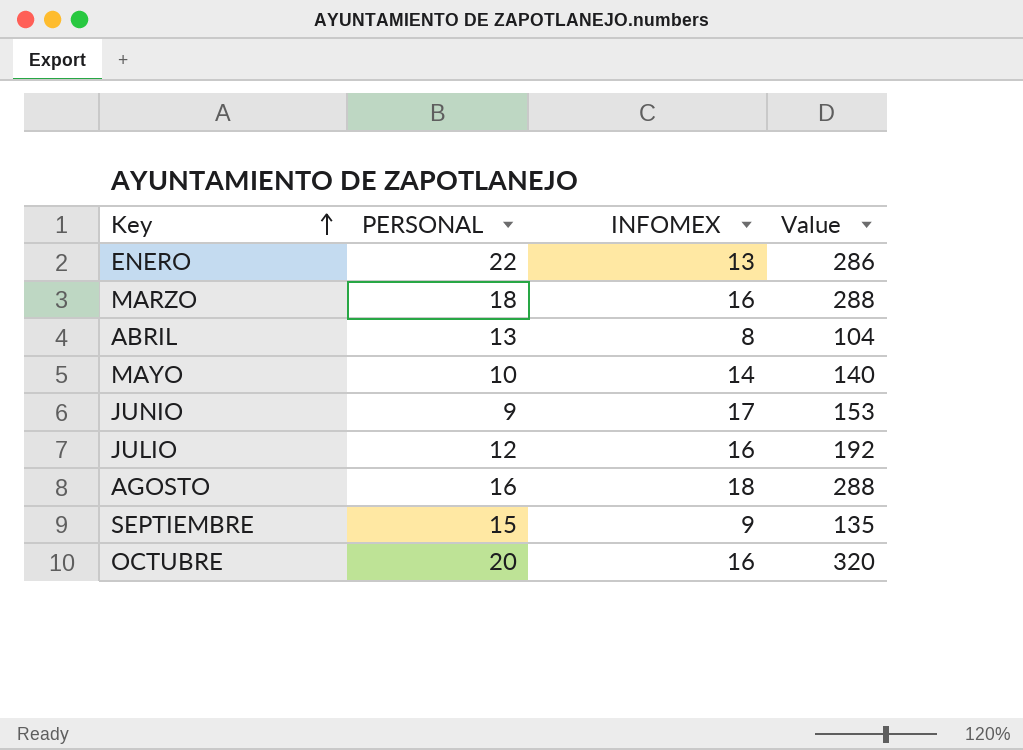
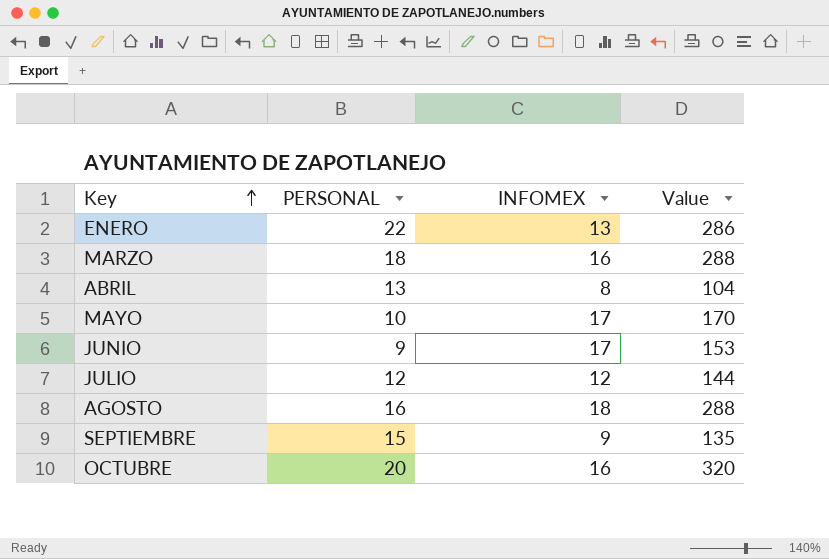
MAYO | INFOMEX: 14 -> 17
MAYO | Value: 140 -> 170
JULIO | INFOMEX: 16 -> 12
JULIO | Value: 192 -> 144

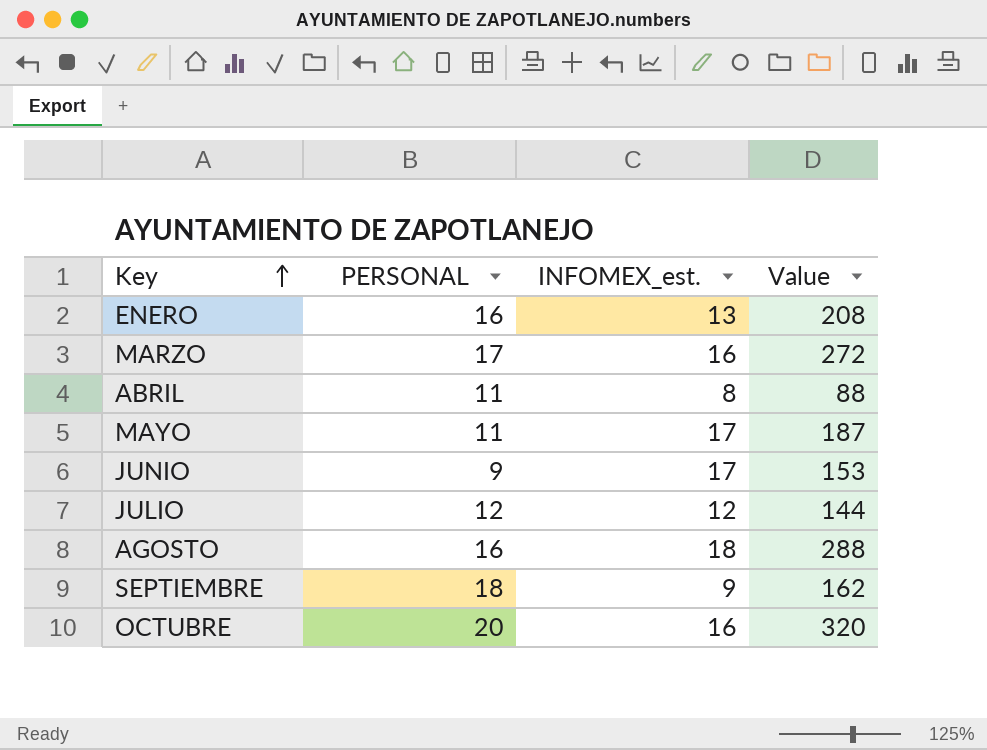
column name: INFOMEX -> INFOMEX_est.
ENERO | PERSONAL: 22 -> 16
ENERO | Value: 286 -> 208
MARZO | PERSONAL: 18 -> 17
MARZO | Value: 288 -> 272
ABRIL | PERSONAL: 13 -> 11
ABRIL | Value: 104 -> 88
MAYO | PERSONAL: 10 -> 11
MAYO | Value: 170 -> 187
SEPTIEMBRE | PERSONAL: 15 -> 18
SEPTIEMBRE | Value: 135 -> 162

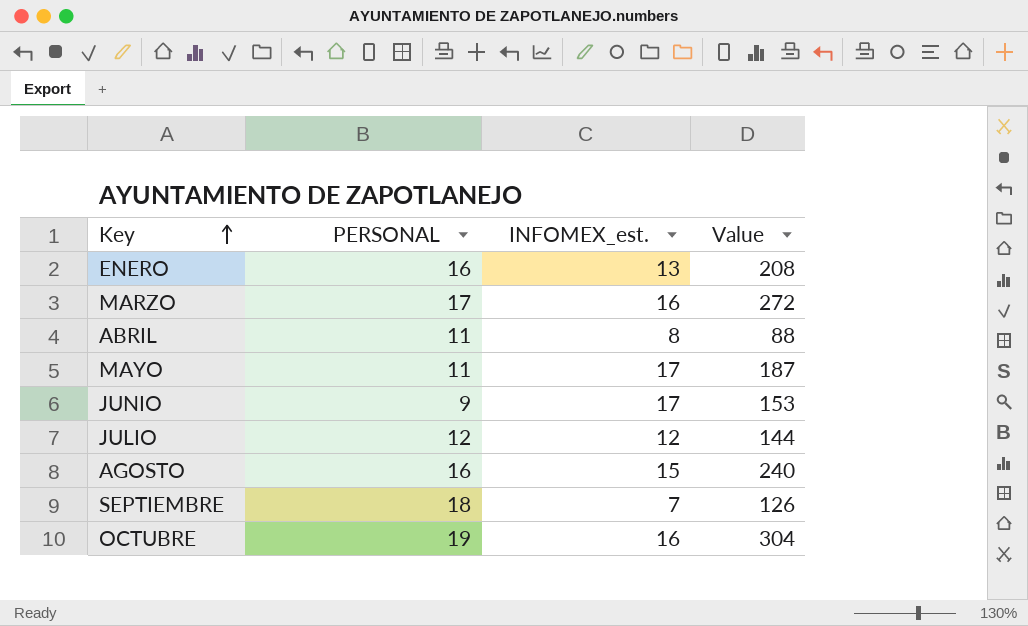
AGOSTO | INFOMEX_est.: 18 -> 15
AGOSTO | Value: 288 -> 240
SEPTIEMBRE | INFOMEX_est.: 9 -> 7
SEPTIEMBRE | Value: 162 -> 126
OCTUBRE | PERSONAL: 20 -> 19
OCTUBRE | Value: 320 -> 304

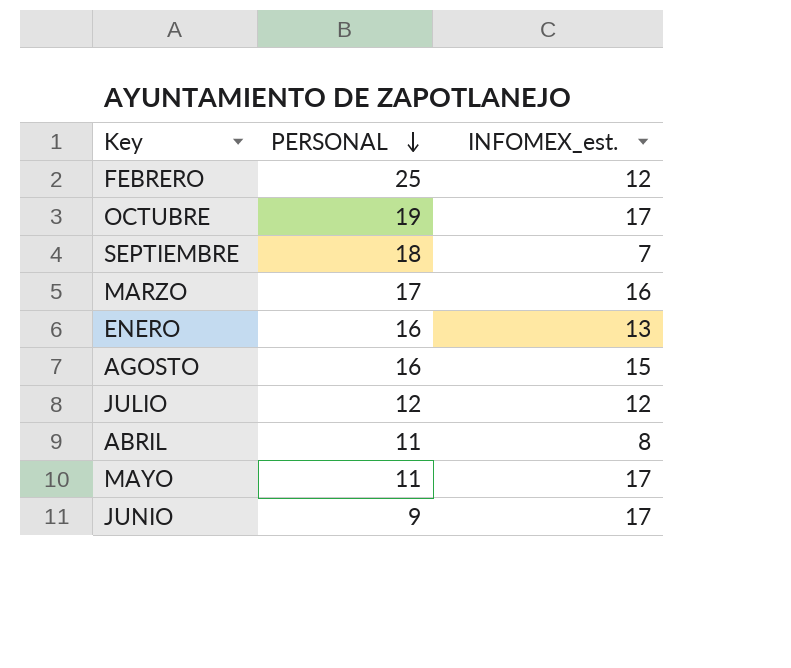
row order: Key ascending -> PERSONAL descending
column Value | formula: [PERSONAL] * [INFOMEX_est.] -> none
row FEBRERO: none -> 25 | 12
OCTUBRE | INFOMEX_est.: 16 -> 17

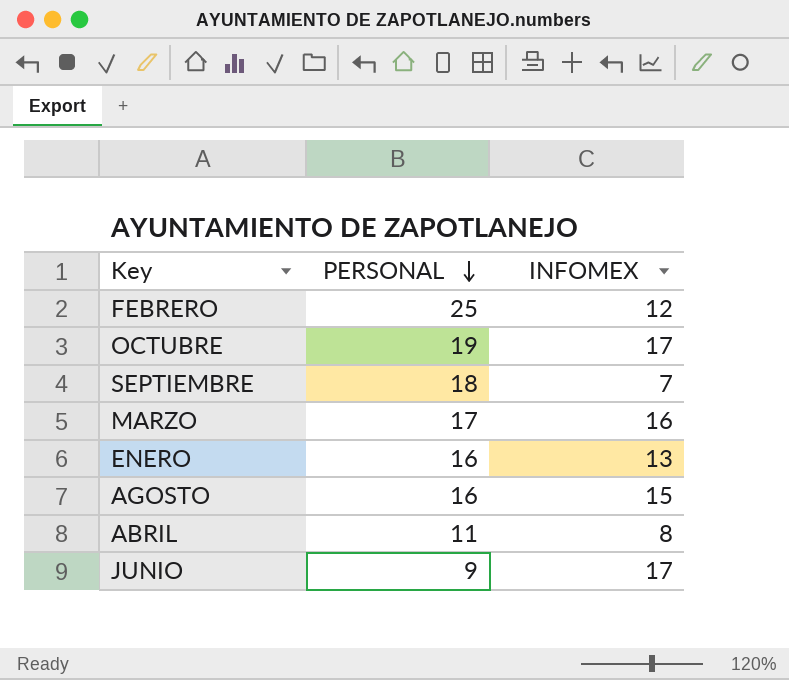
column name: INFOMEX_est. -> INFOMEX
row JULIO: 12 | 12 -> none
row MAYO: 11 | 17 -> none

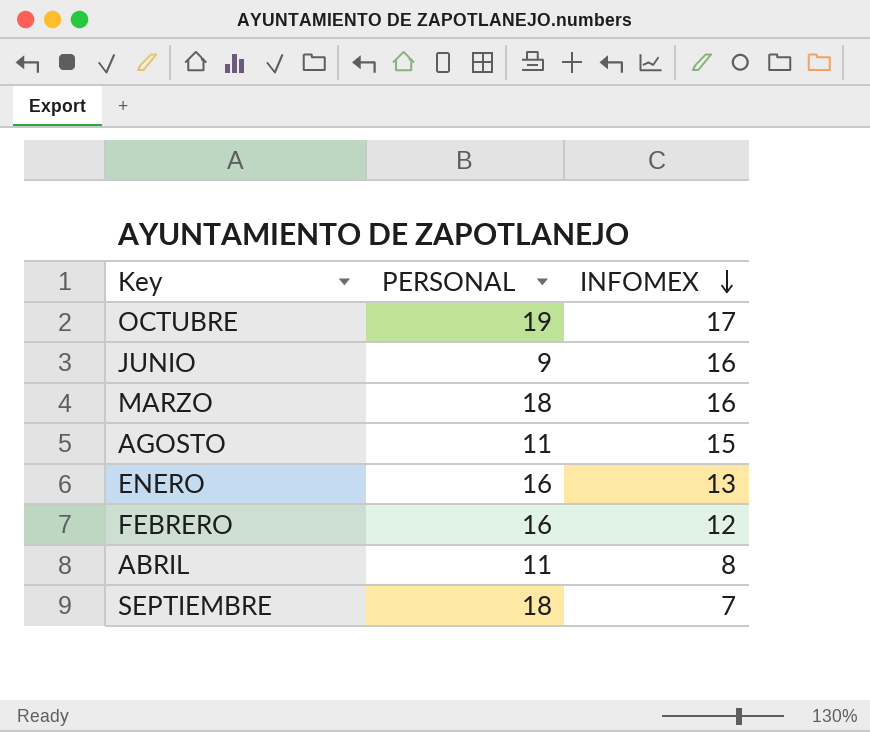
row order: PERSONAL descending -> INFOMEX descending
JUNIO | INFOMEX: 17 -> 16
MARZO | PERSONAL: 17 -> 18
AGOSTO | PERSONAL: 16 -> 11
FEBRERO | PERSONAL: 25 -> 16

